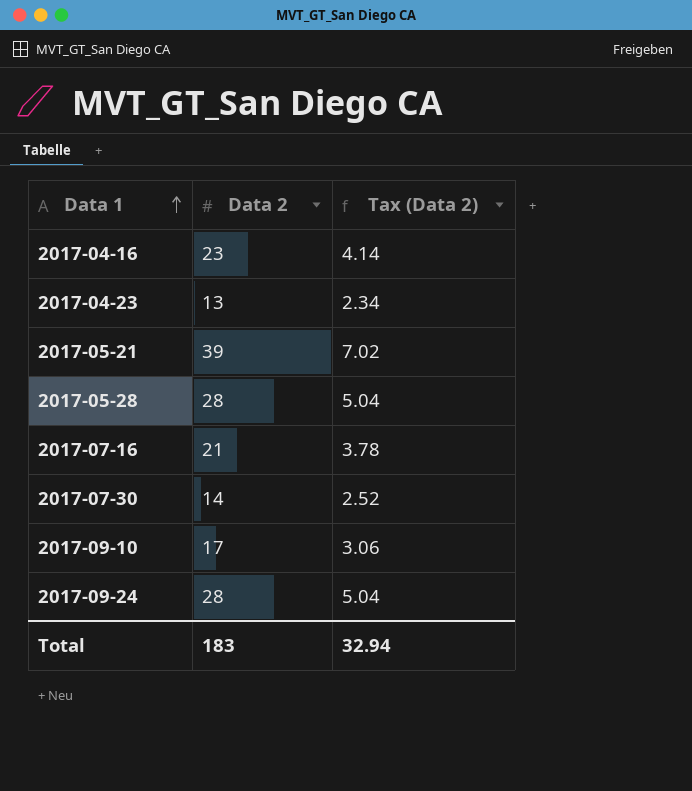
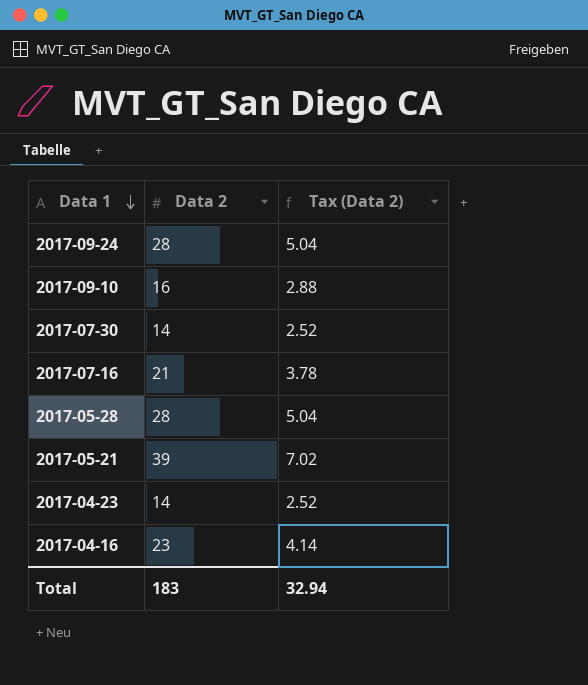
row order: Data 1 ascending -> Data 1 descending
2017-09-10 | Data 2: 17 -> 16
2017-09-10 | Tax (Data 2): 3.06 -> 2.88
2017-04-23 | Data 2: 13 -> 14
2017-04-23 | Tax (Data 2): 2.34 -> 2.52

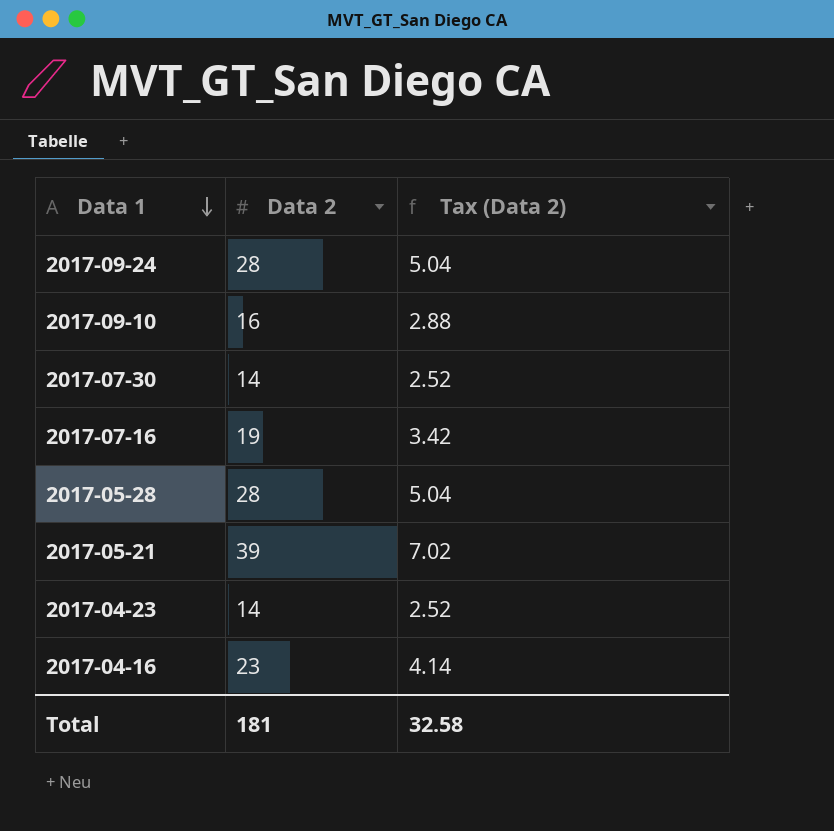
2017-07-16 | Data 2: 21 -> 19
2017-07-16 | Tax (Data 2): 3.78 -> 3.42
Total | Data 2: 183 -> 181
Total | Tax (Data 2): 32.94 -> 32.58

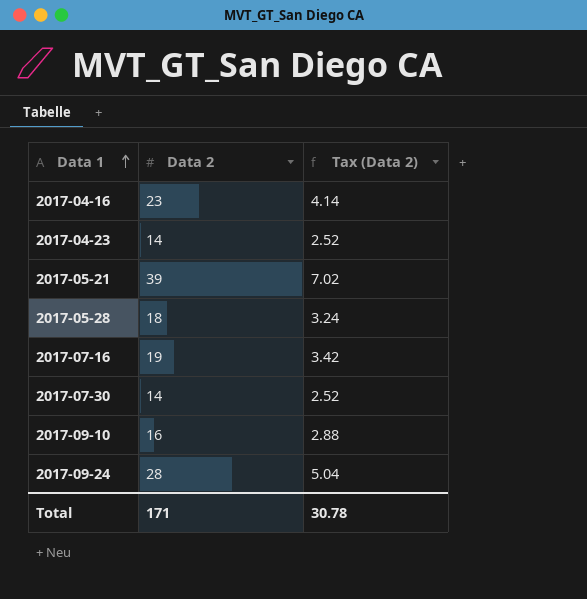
row order: Data 1 descending -> Data 1 ascending
2017-05-28 | Data 2: 28 -> 18
2017-05-28 | Tax (Data 2): 5.04 -> 3.24
Total | Data 2: 181 -> 171
Total | Tax (Data 2): 32.58 -> 30.78

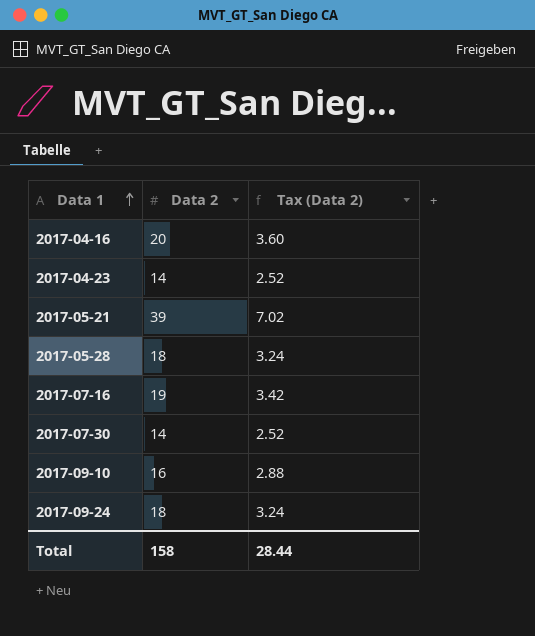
2017-04-16 | Data 2: 23 -> 20
2017-04-16 | Tax (Data 2): 4.14 -> 3.60
2017-09-24 | Data 2: 28 -> 18
2017-09-24 | Tax (Data 2): 5.04 -> 3.24
Total | Data 2: 171 -> 158
Total | Tax (Data 2): 30.78 -> 28.44

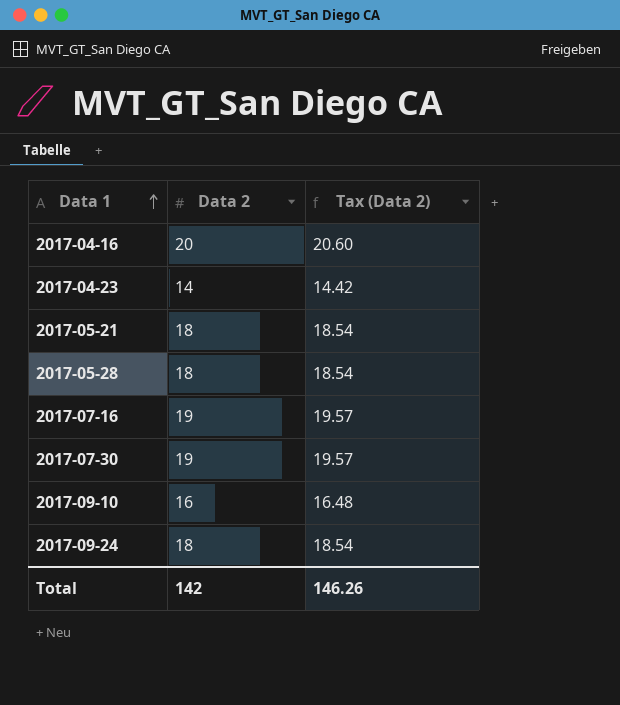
column Tax (Data 2) | formula: [Data 2] * 0.18 -> [Data 2] * 1.03
2017-05-21 | Data 2: 39 -> 18
2017-07-30 | Data 2: 14 -> 19
Total | Data 2: 158 -> 142
Total | Tax (Data 2): 28.44 -> 146.26

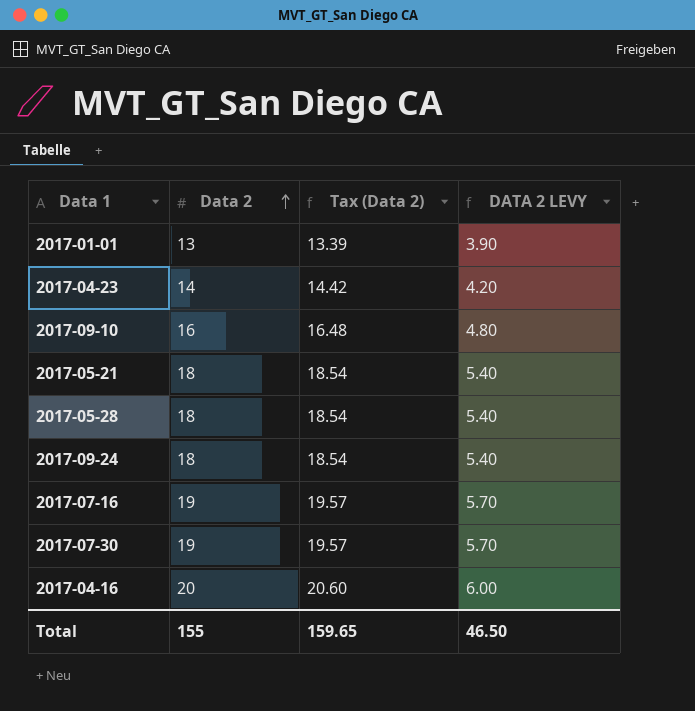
row order: Data 1 ascending -> Data 2 ascending
column DATA 2 LEVY | formula: none -> [Data 2] * 0.3
row 2017-01-01: none -> 13 | 13.39 | 3.90
Total | Data 2: 142 -> 155
Total | Tax (Data 2): 146.26 -> 159.65

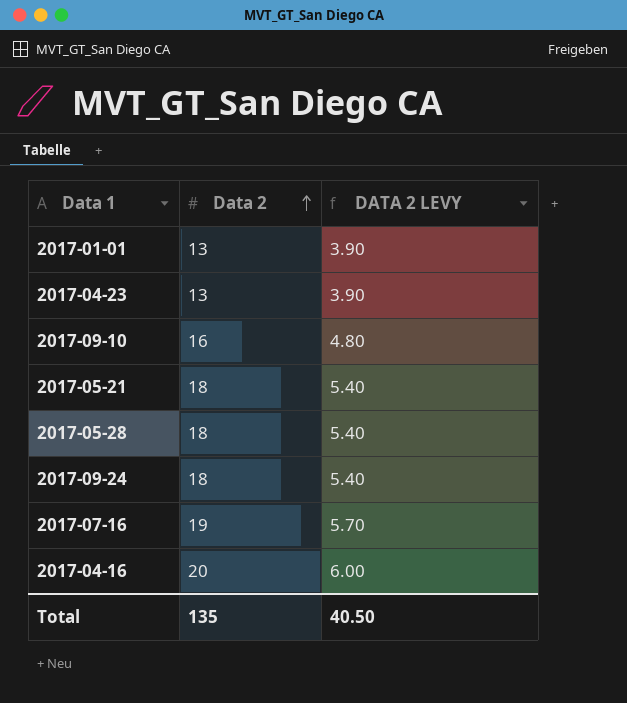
column Tax (Data 2) | formula: [Data 2] * 1.03 -> none
row 2017-07-30: 19 | 19.57 | 5.70 -> none
2017-04-23 | Data 2: 14 -> 13
2017-04-23 | DATA 2 LEVY: 4.20 -> 3.90
Total | Data 2: 155 -> 135
Total | DATA 2 LEVY: 46.50 -> 40.50

